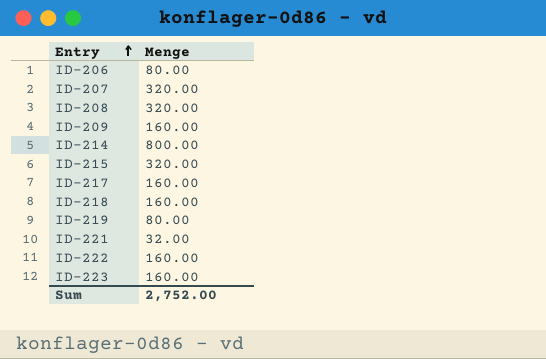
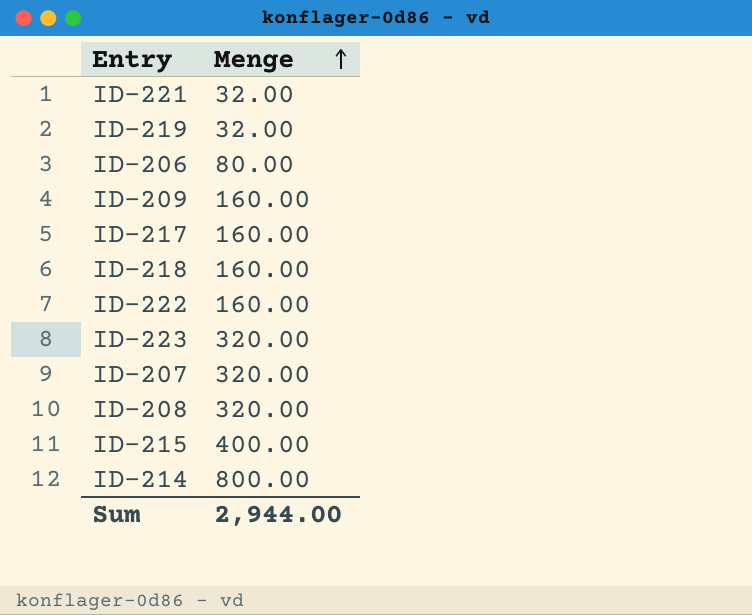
row order: Entry ascending -> Menge ascending
ID-219 | Menge: 80.00 -> 32.00
ID-223 | Menge: 160.00 -> 320.00
ID-215 | Menge: 320.00 -> 400.00
Sum | Menge: 2,752.00 -> 2,944.00

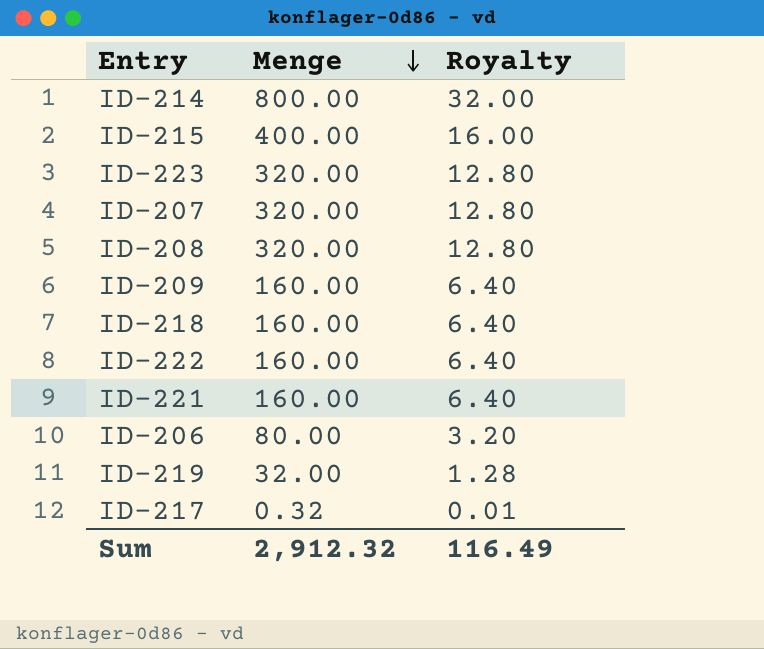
row order: Menge ascending -> Menge descending
column Royalty | formula: none -> [Menge] * 0.04
ID-221 | Menge: 32.00 -> 160.00
ID-217 | Menge: 160.00 -> 0.32
Sum | Menge: 2,944.00 -> 2,912.32

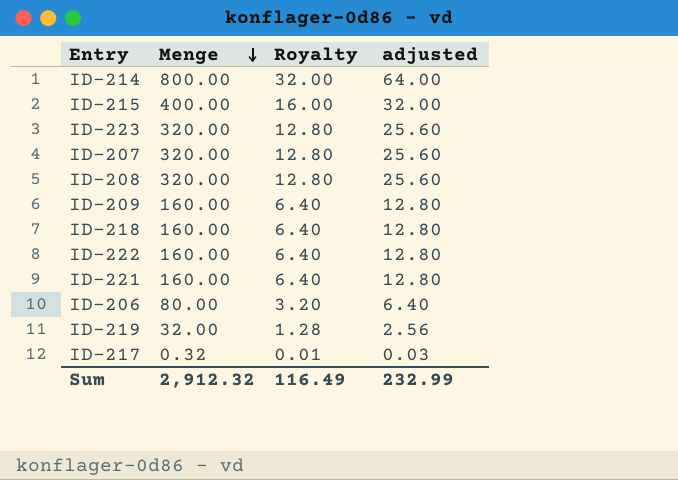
column adjusted | formula: none -> [Menge] * 0.08

